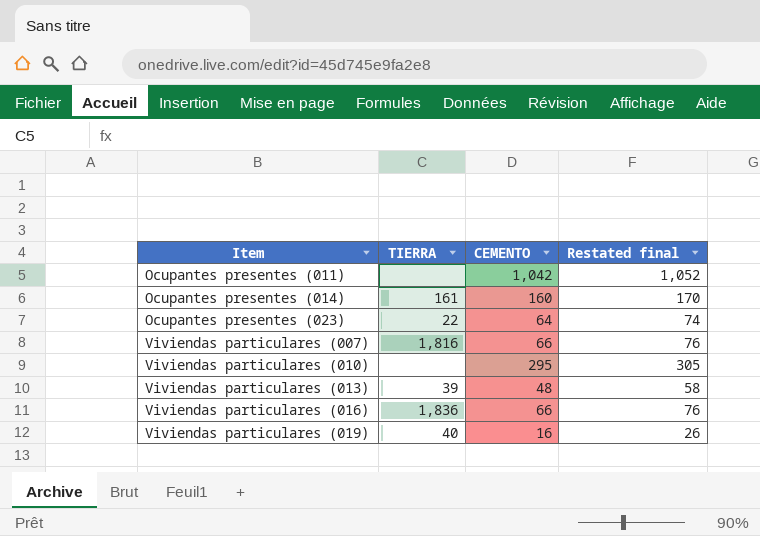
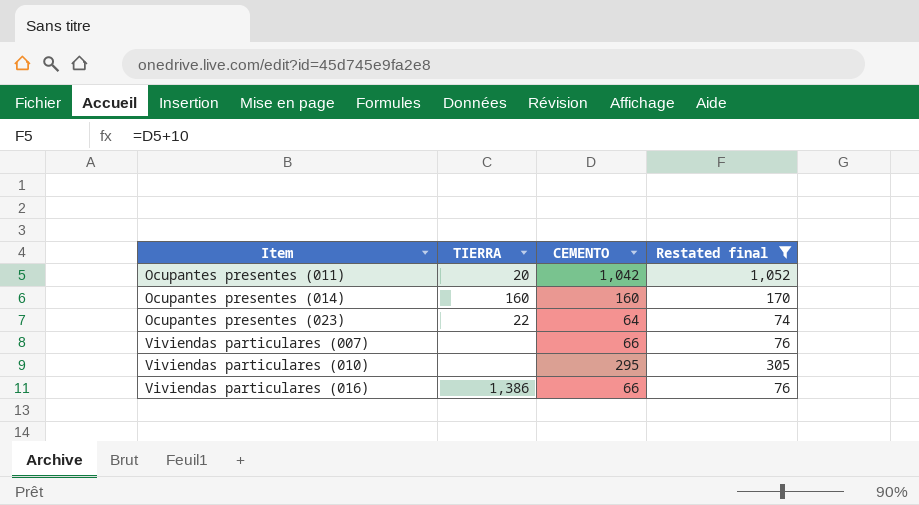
filter: none -> Restated final >= 74
Ocupantes presentes (011) | TIERRA: none -> 20
Ocupantes presentes (014) | TIERRA: 161 -> 160
Viviendas particulares (007) | TIERRA: 1,816 -> none
Viviendas particulares (016) | TIERRA: 1,836 -> 1,386

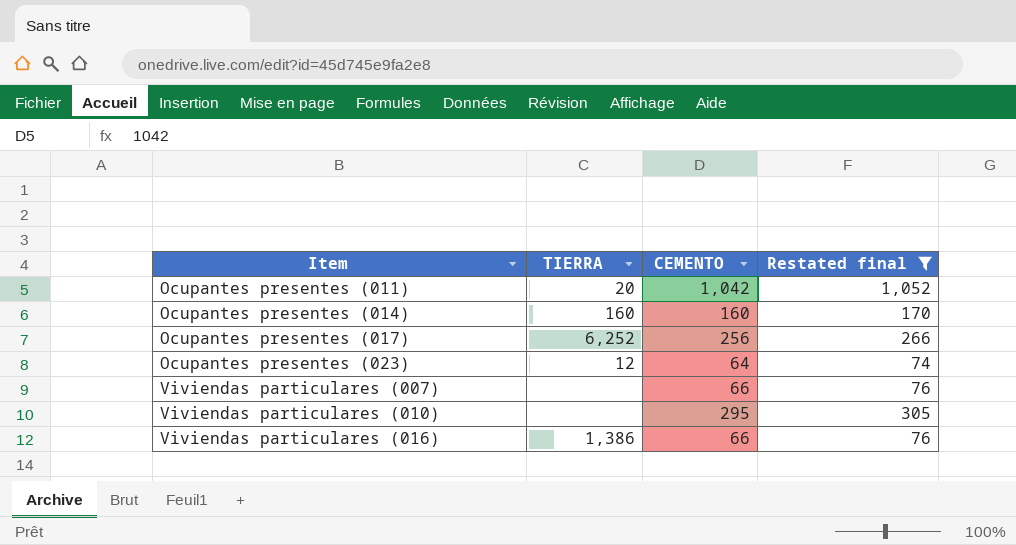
row Ocupantes presentes (017): none -> 6,252 | 256 | 266
Ocupantes presentes (023) | TIERRA: 22 -> 12

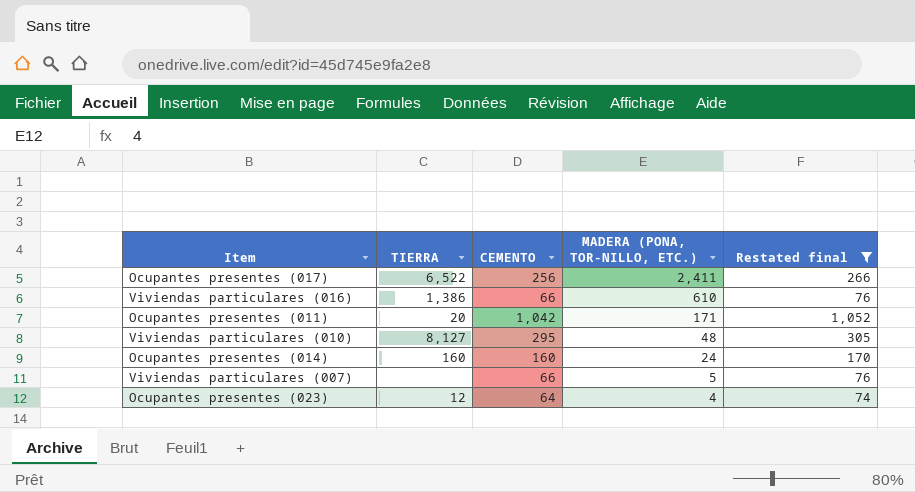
row order: Item ascending -> MADERA (PONA, TOR-NILLO, ETC.) descending
column MADERA (PONA, TOR-NILLO, ETC.) | position: none -> 4
Ocupantes presentes (017) | TIERRA: 6,252 -> 6,522
Viviendas particulares (010) | TIERRA: none -> 8,127

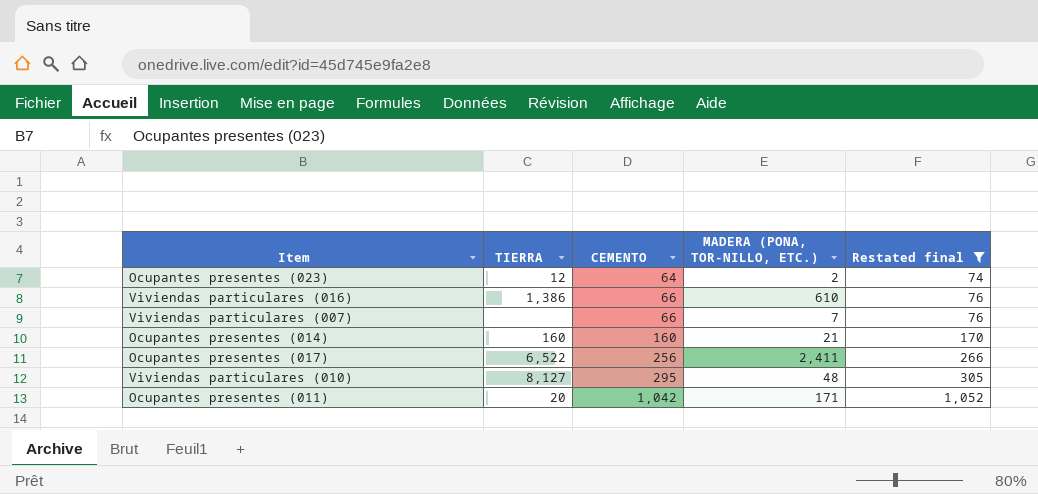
row order: MADERA (PONA, TOR-NILLO, ETC.) descending -> CEMENTO ascending
Ocupantes presentes (023) | MADERA (PONA, TOR-NILLO, ETC.): 4 -> 2
Viviendas particulares (007) | MADERA (PONA, TOR-NILLO, ETC.): 5 -> 7
Ocupantes presentes (014) | MADERA (PONA, TOR-NILLO, ETC.): 24 -> 21

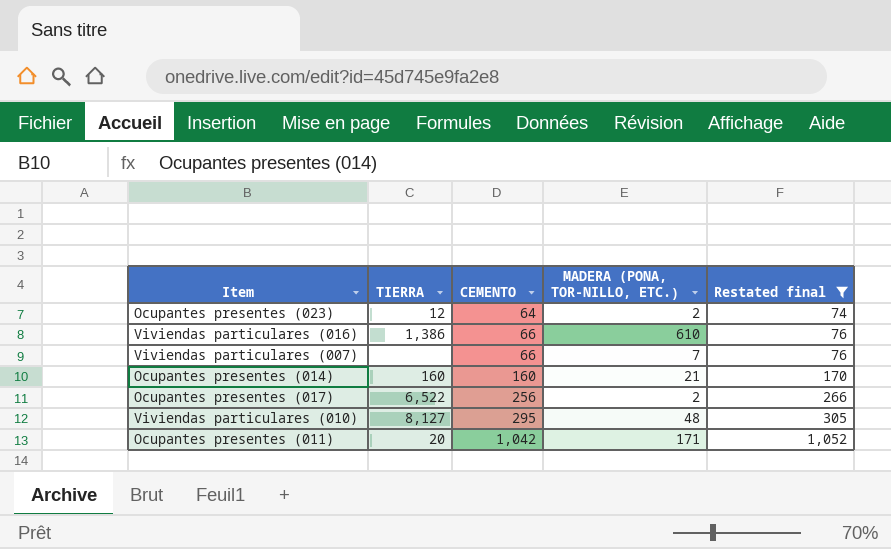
Ocupantes presentes (017) | MADERA (PONA, TOR-NILLO, ETC.): 2,411 -> 2

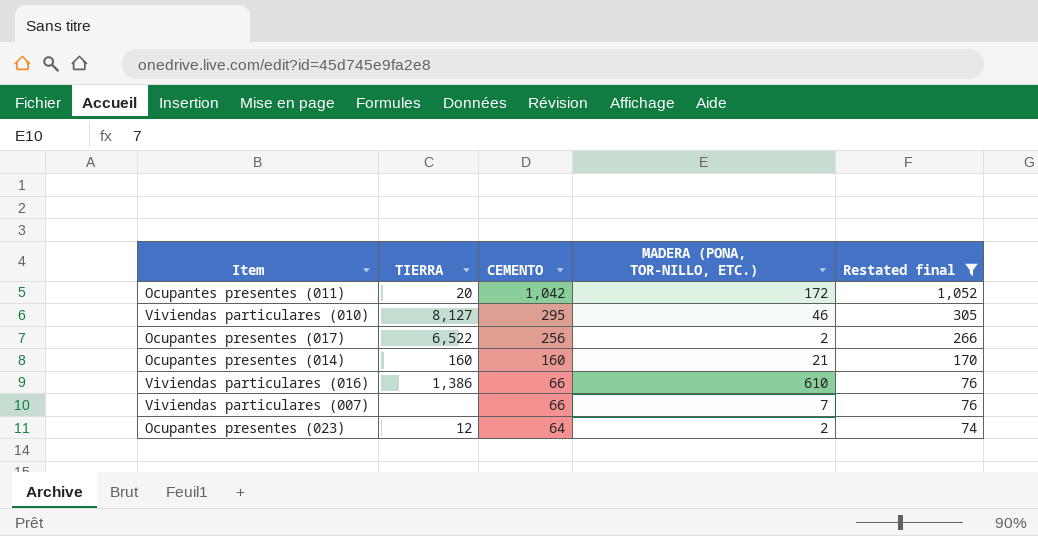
row order: CEMENTO ascending -> CEMENTO descending
Ocupantes presentes (011) | MADERA (PONA, TOR-NILLO, ETC.): 171 -> 172
Viviendas particulares (010) | MADERA (PONA, TOR-NILLO, ETC.): 48 -> 46

